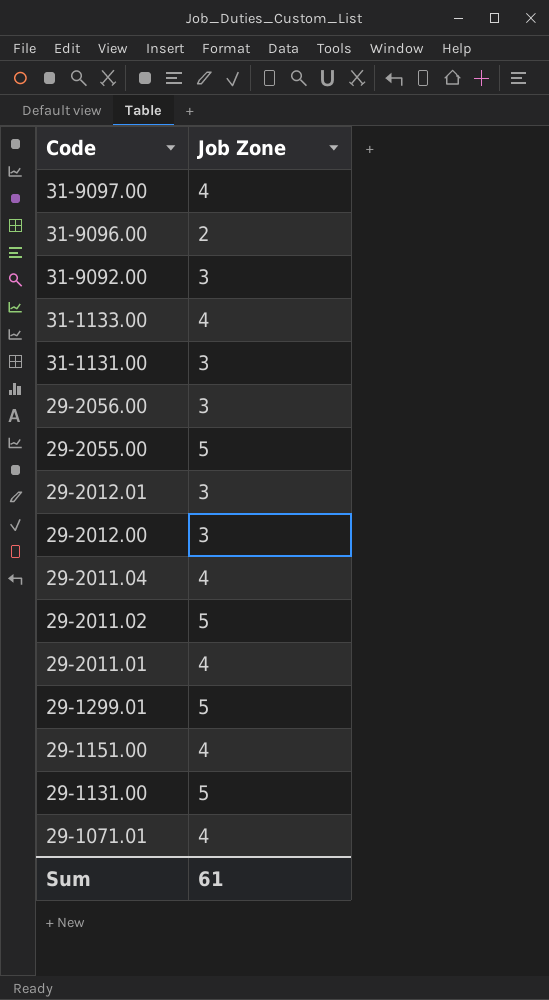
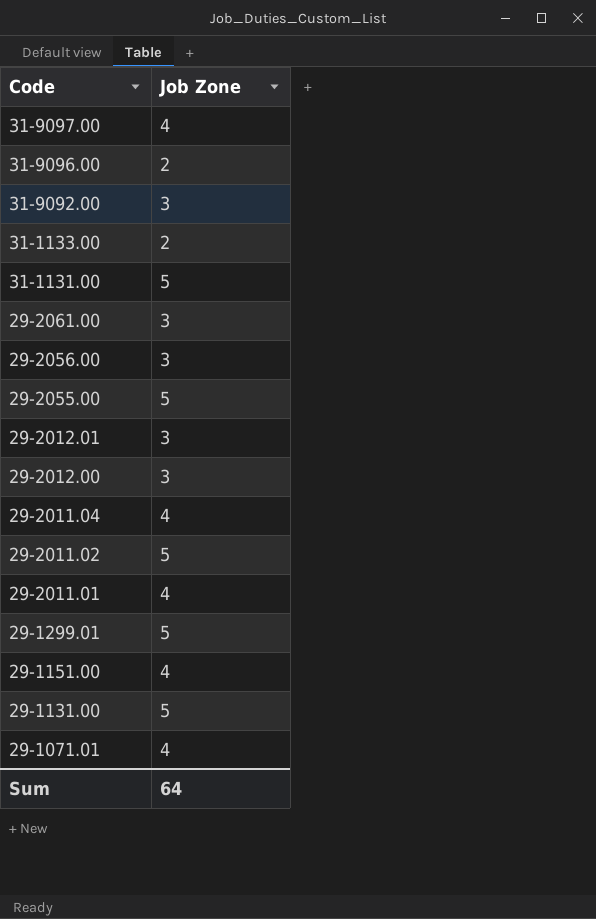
31-1133.00 | Job Zone: 4 -> 2
31-1131.00 | Job Zone: 3 -> 5
row 29-2061.00: none -> 3
Sum | Job Zone: 61 -> 64

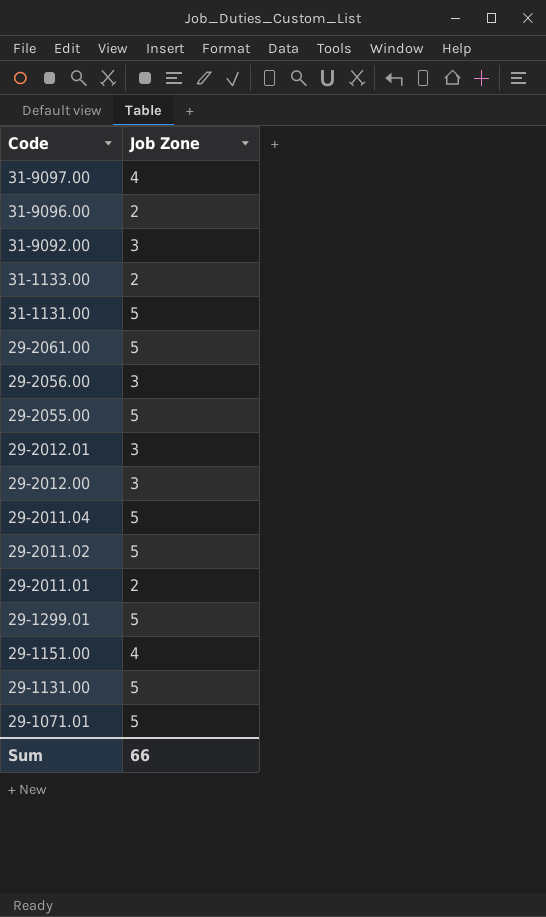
29-2061.00 | Job Zone: 3 -> 5
29-2011.04 | Job Zone: 4 -> 5
29-2011.01 | Job Zone: 4 -> 2
29-1071.01 | Job Zone: 4 -> 5
Sum | Job Zone: 64 -> 66

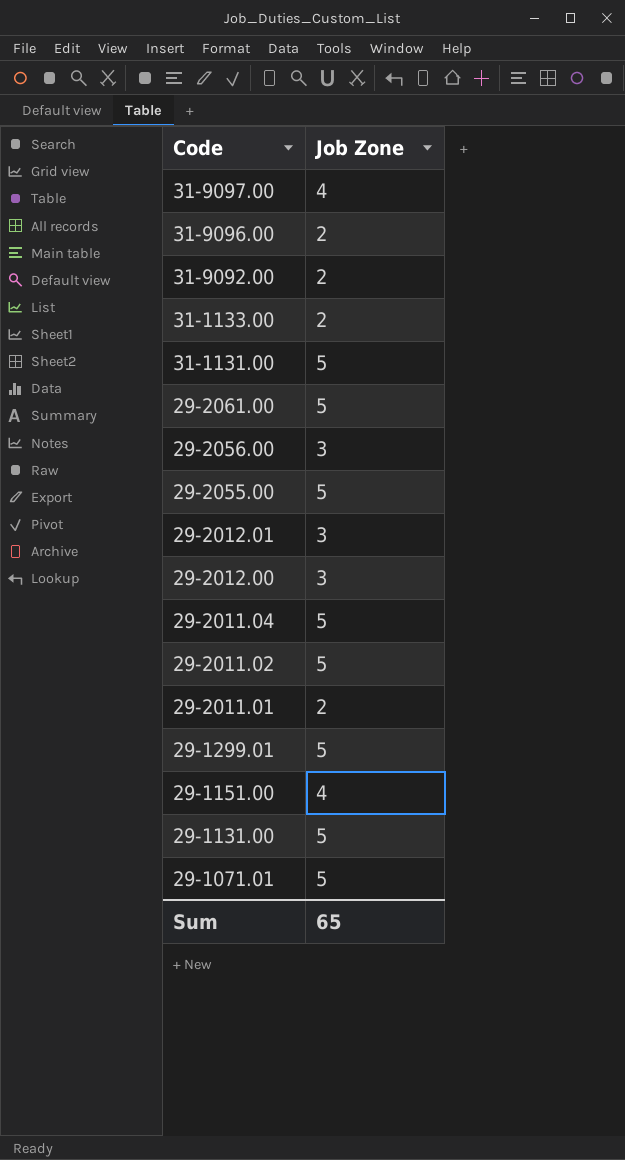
31-9092.00 | Job Zone: 3 -> 2
Sum | Job Zone: 66 -> 65

